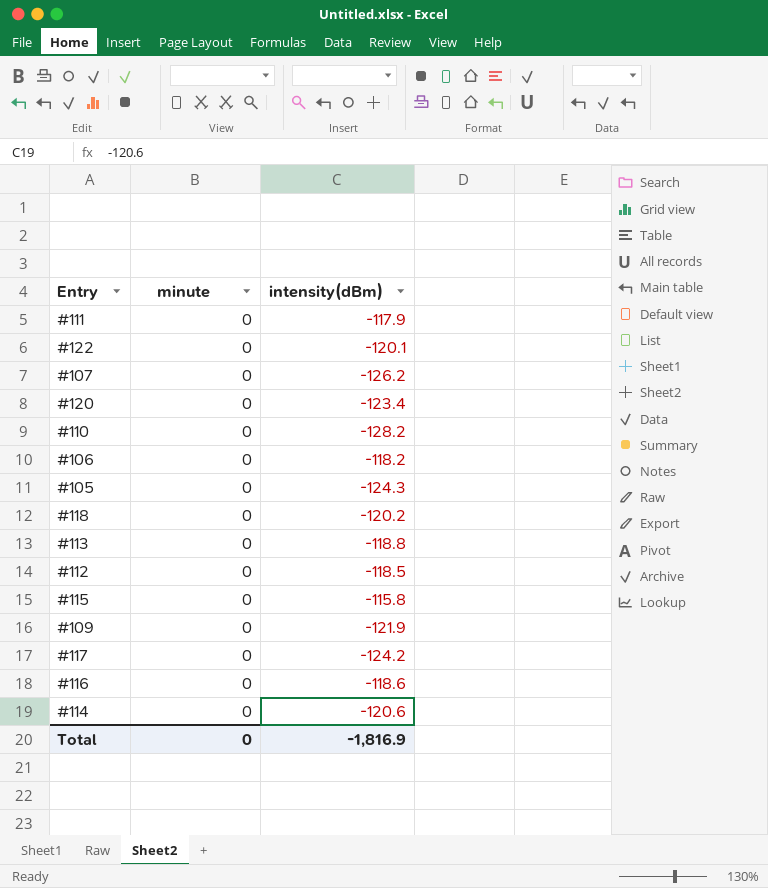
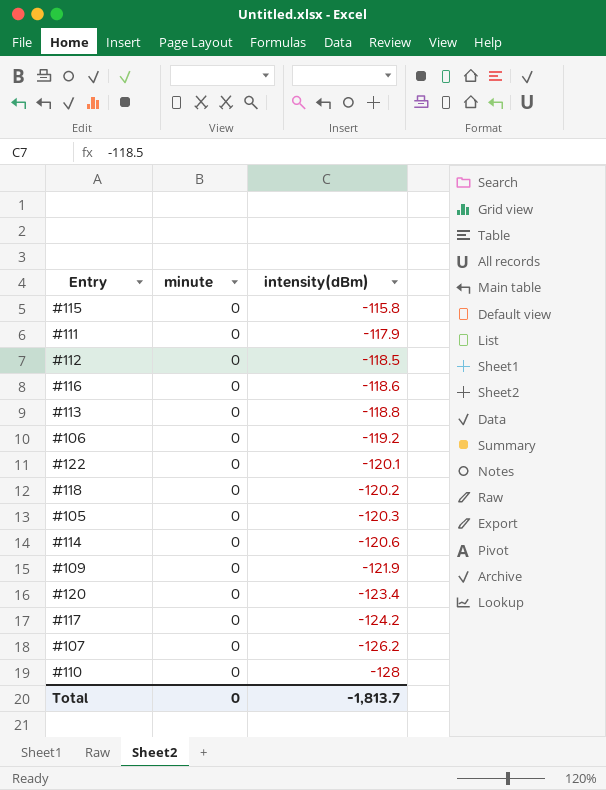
row order: none -> intensity(dBm) descending
#106 | intensity(dBm): -118.2 -> -119.2
#105 | intensity(dBm): -124.3 -> -120.3
#110 | intensity(dBm): -128.2 -> -128
Total | intensity(dBm): -1,816.9 -> -1,813.7

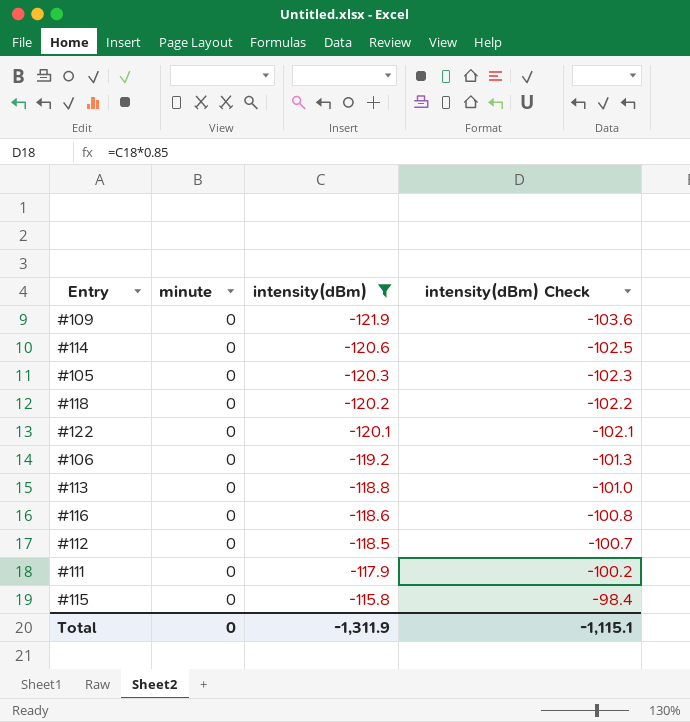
filter: none -> intensity(dBm) >= -121.9
row order: intensity(dBm) descending -> intensity(dBm) ascending
column intensity(dBm) Check | formula: none -> [intensity(dBm)] * 0.85
Total | intensity(dBm): -1,813.7 -> -1,311.9

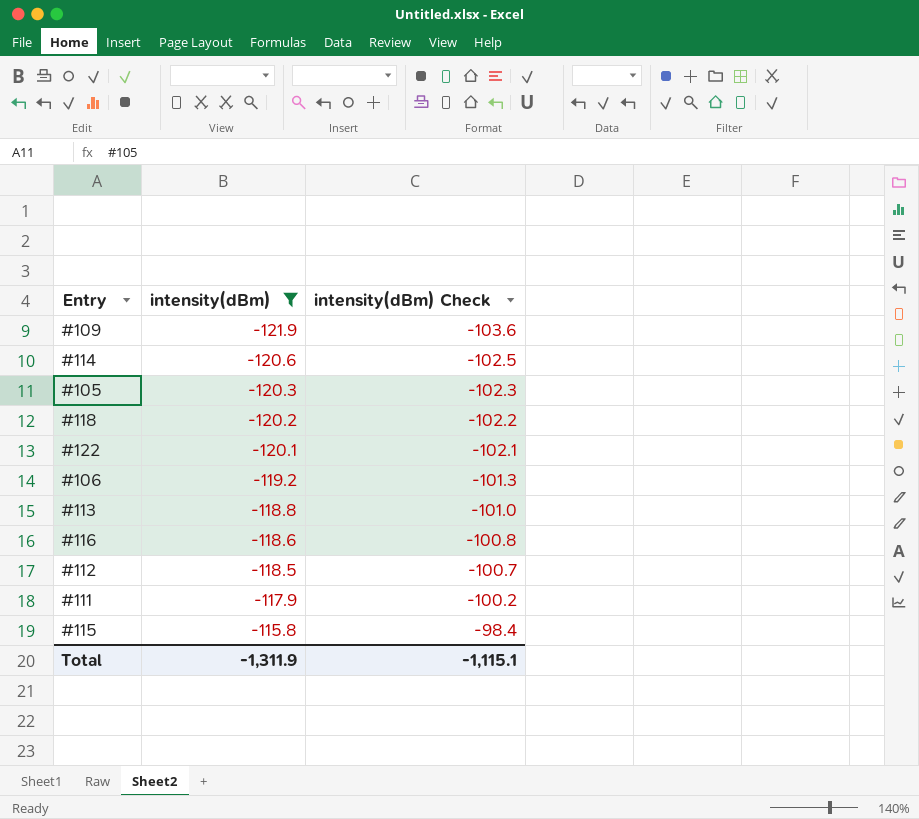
column minute | position: 2 -> none

